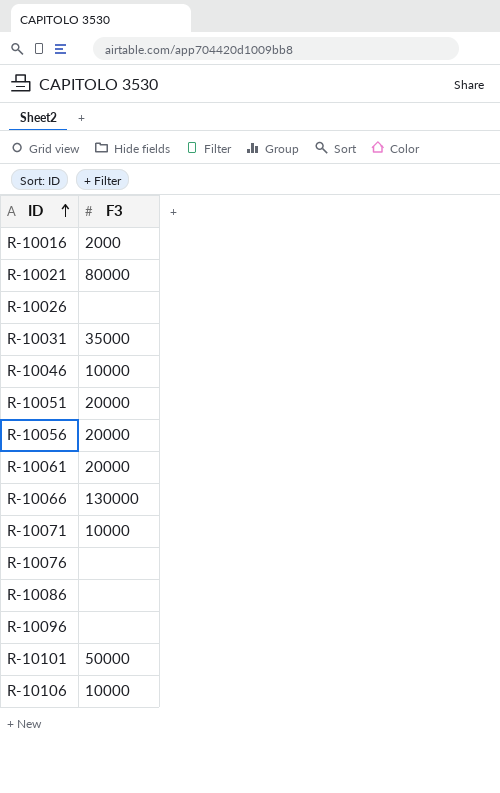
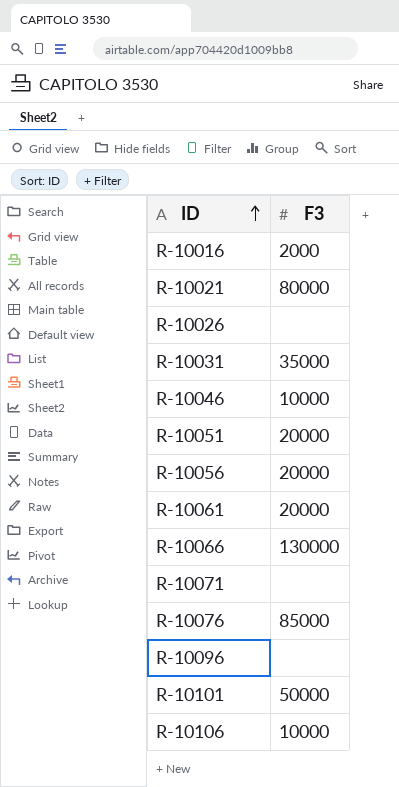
row R-10086: none -> none
R-10071 | F3: 10000 -> none
R-10076 | F3: none -> 85000

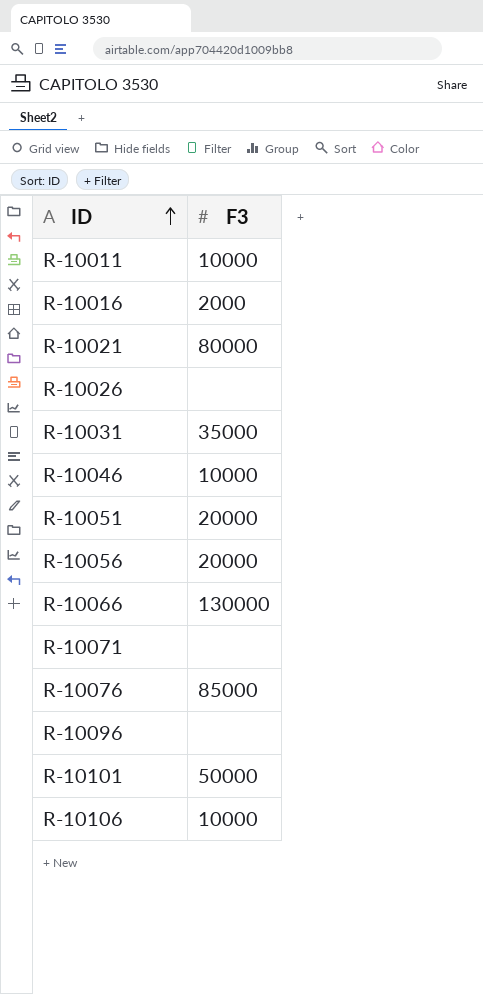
row R-10061: 20000 -> none
row R-10011: none -> 10000

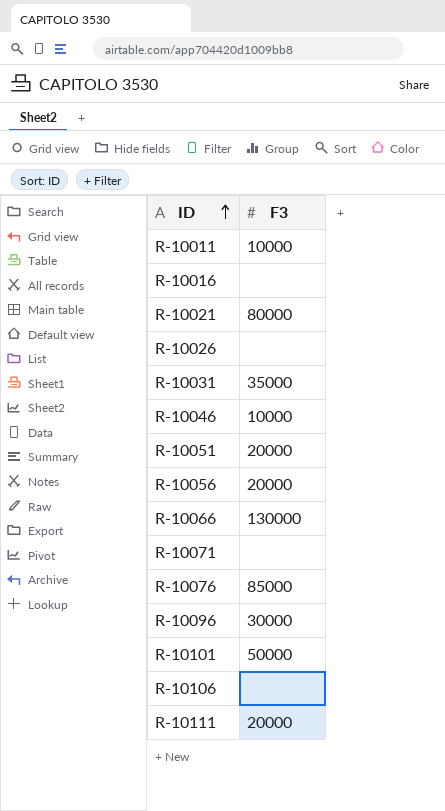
R-10016 | F3: 2000 -> none
R-10096 | F3: none -> 30000
R-10106 | F3: 10000 -> none
row R-10111: none -> 20000

